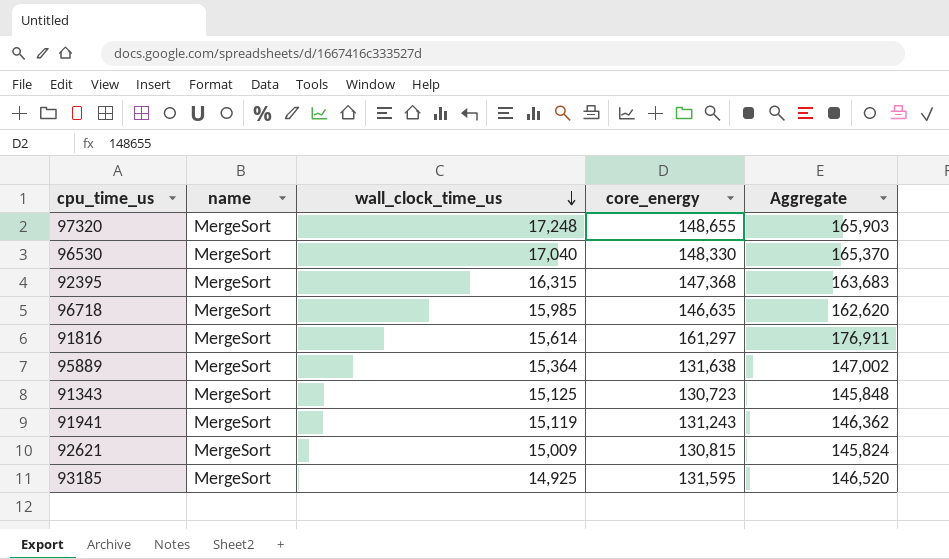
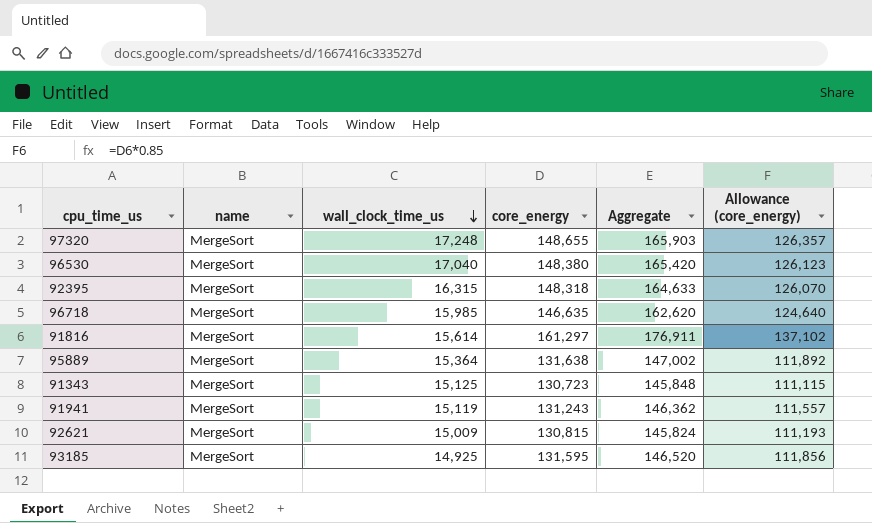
column Allowance (core_energy) | formula: none -> [core_energy] * 0.85
96530 | core_energy: 148,330 -> 148,380
96530 | Aggregate: 165,370 -> 165,420
92395 | core_energy: 147,368 -> 148,318
92395 | Aggregate: 163,683 -> 164,633

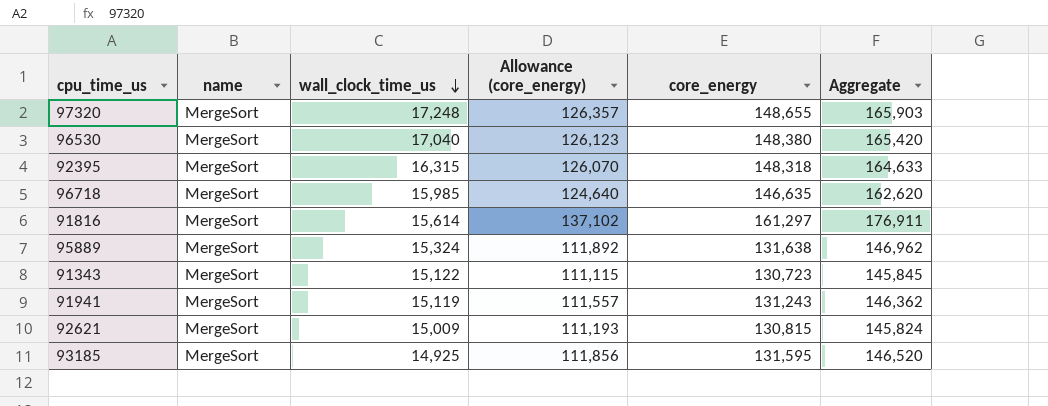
column Allowance (core_energy) | position: 6 -> 4
95889 | wall_clock_time_us: 15,364 -> 15,324
95889 | Aggregate: 147,002 -> 146,962
91343 | wall_clock_time_us: 15,125 -> 15,122
91343 | Aggregate: 145,848 -> 145,845

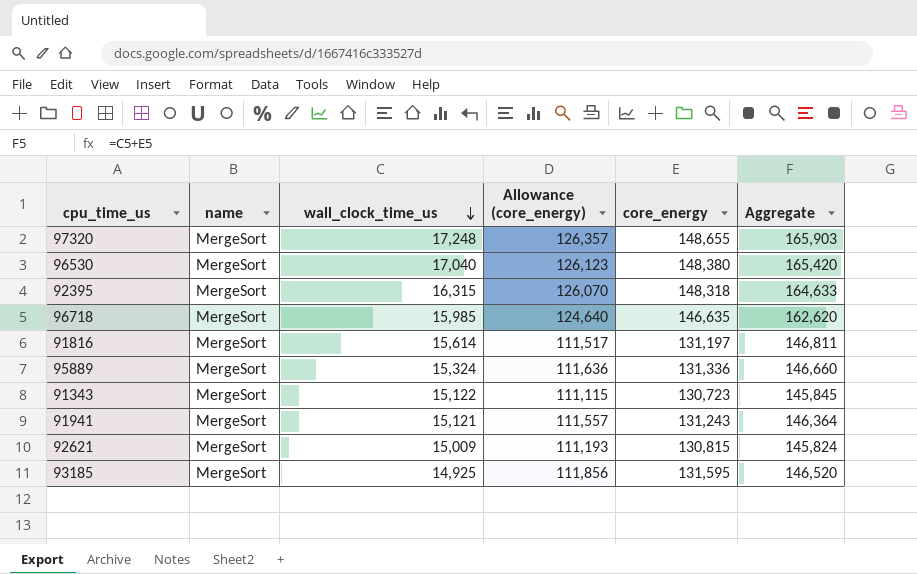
91816 | Allowance (core_energy): 137,102 -> 111,517
91816 | core_energy: 161,297 -> 131,197
91816 | Aggregate: 176,911 -> 146,811
95889 | Allowance (core_energy): 111,892 -> 111,636
95889 | core_energy: 131,638 -> 131,336
95889 | Aggregate: 146,962 -> 146,660
91941 | wall_clock_time_us: 15,119 -> 15,121
91941 | Aggregate: 146,362 -> 146,364

